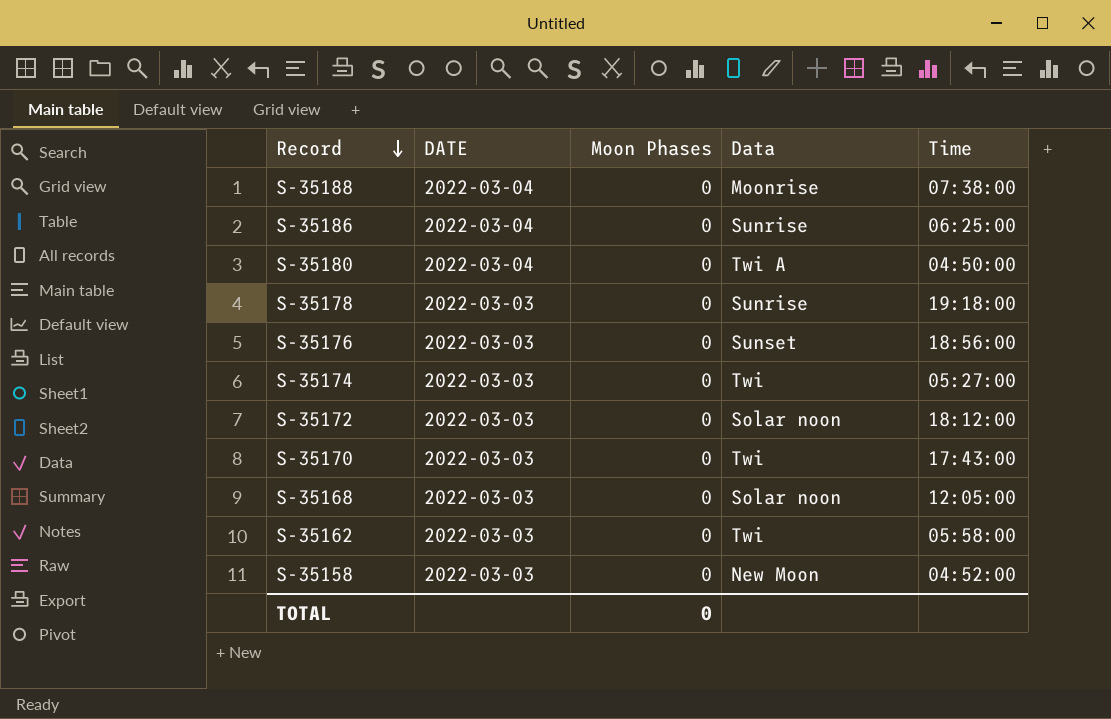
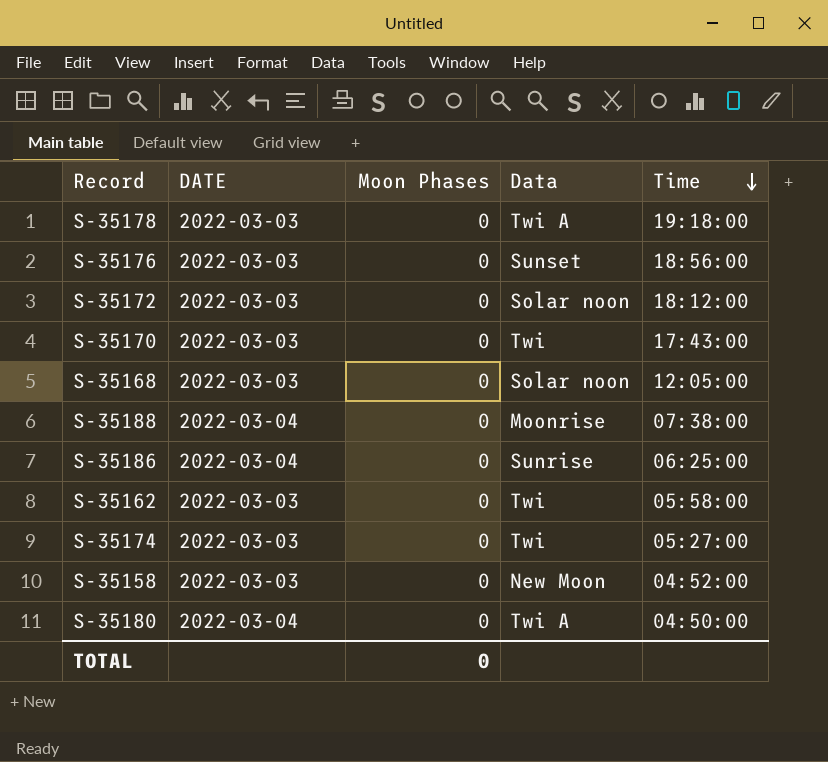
row order: Record descending -> Time descending
S-35178 | Data: Sunrise -> Twi A

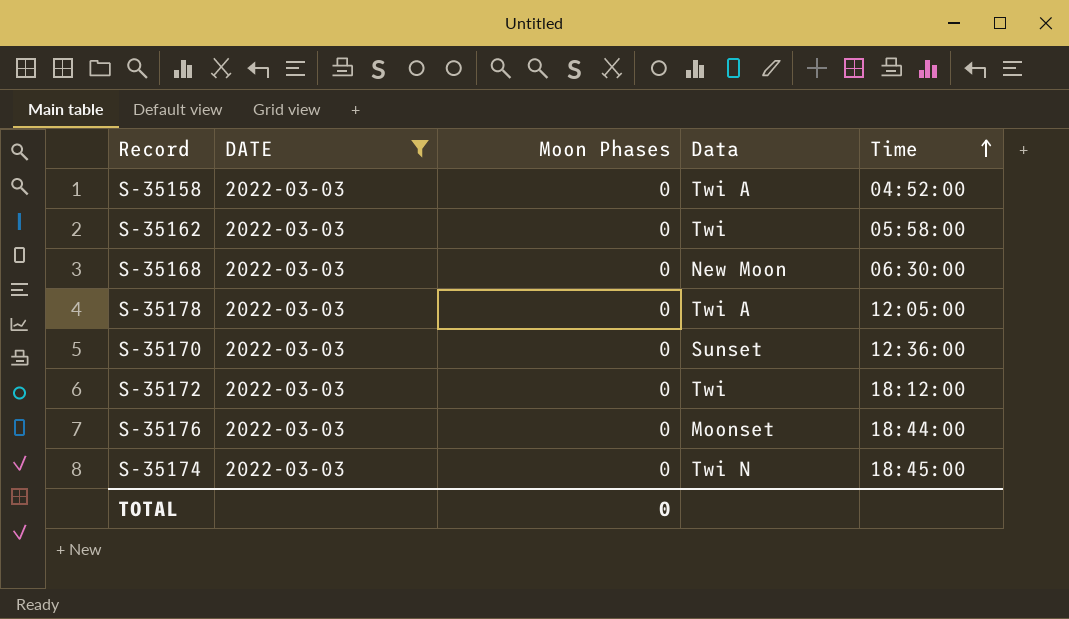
filter: none -> DATE = 2022-03-03
row order: Time descending -> Time ascending
S-35158 | Data: New Moon -> Twi A
S-35168 | Data: Solar noon -> New Moon
S-35168 | Time: 12:05:00 -> 06:30:00
S-35178 | Time: 19:18:00 -> 12:05:00
S-35170 | Data: Twi -> Sunset
S-35170 | Time: 17:43:00 -> 12:36:00
S-35172 | Data: Solar noon -> Twi
S-35176 | Data: Sunset -> Moonset
S-35176 | Time: 18:56:00 -> 18:44:00
S-35174 | Data: Twi -> Twi N
S-35174 | Time: 05:27:00 -> 18:45:00

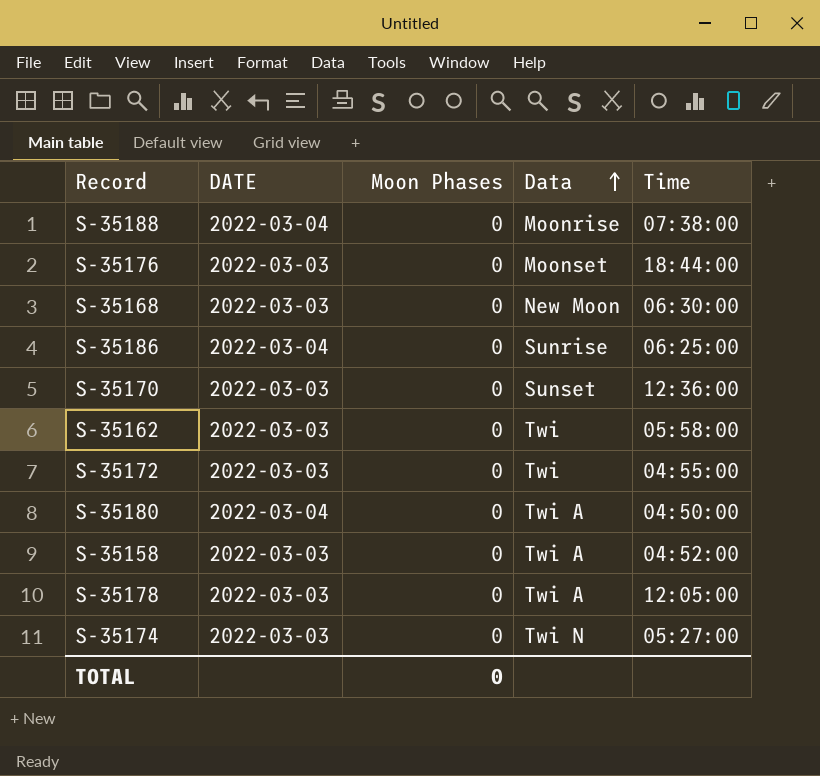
filter: DATE = 2022-03-03 -> none
row order: Time ascending -> Data ascending
S-35172 | Time: 18:12:00 -> 04:55:00
S-35174 | Time: 18:45:00 -> 05:27:00

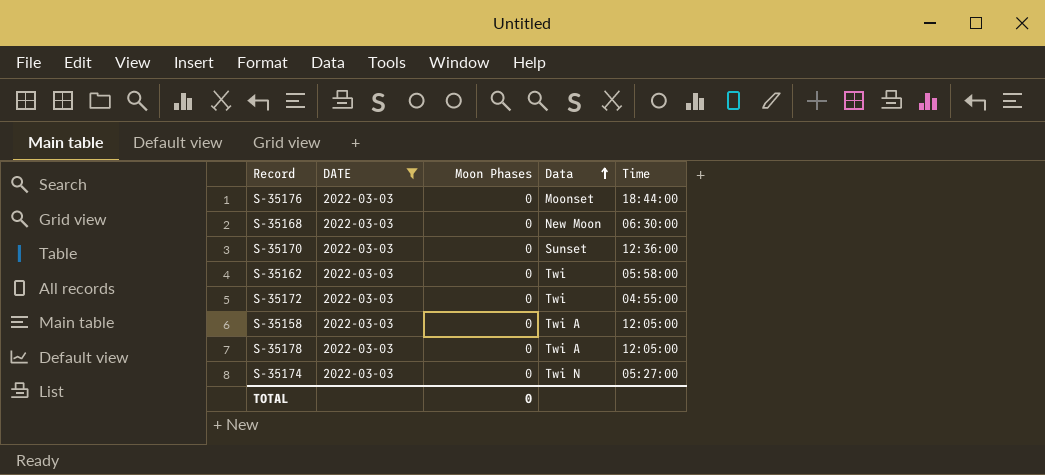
filter: none -> DATE = 2022-03-03
S-35158 | Time: 04:52:00 -> 12:05:00

